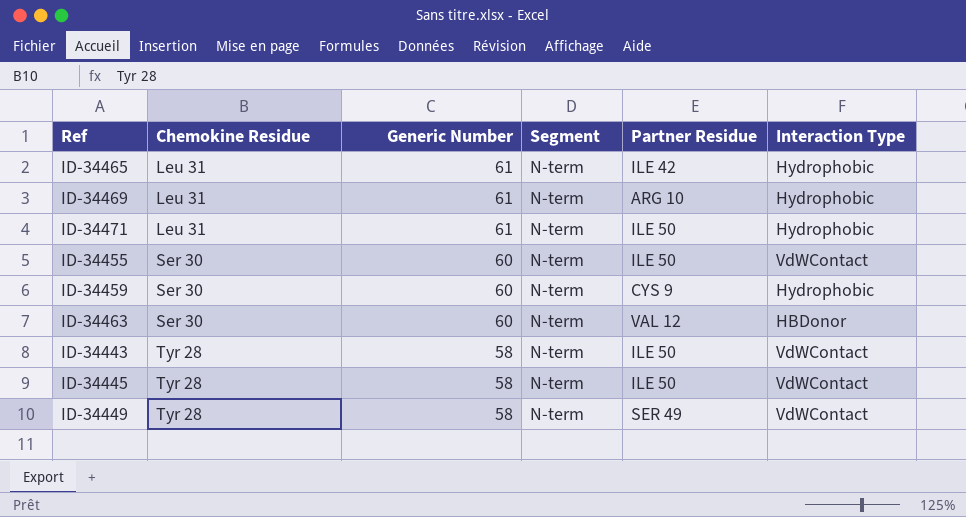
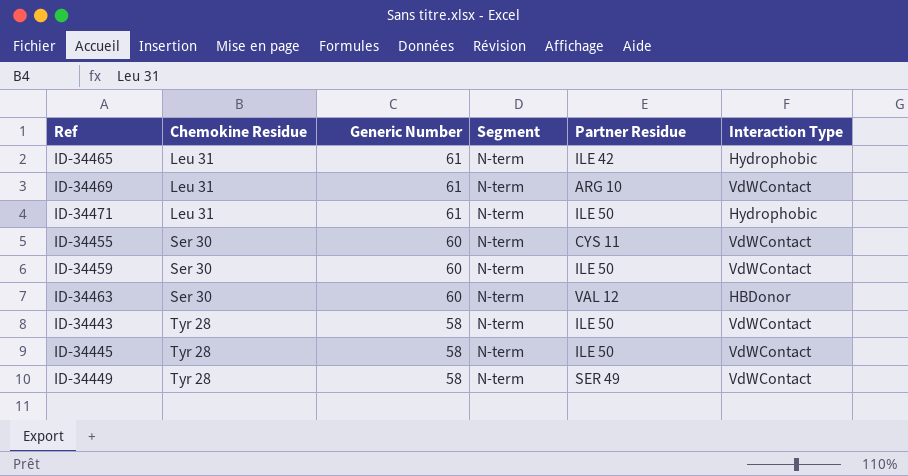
ID-34469 | Interaction Type: Hydrophobic -> VdWContact
ID-34455 | Partner Residue: ILE 50 -> CYS 11
ID-34459 | Partner Residue: CYS 9 -> ILE 50
ID-34459 | Interaction Type: Hydrophobic -> VdWContact

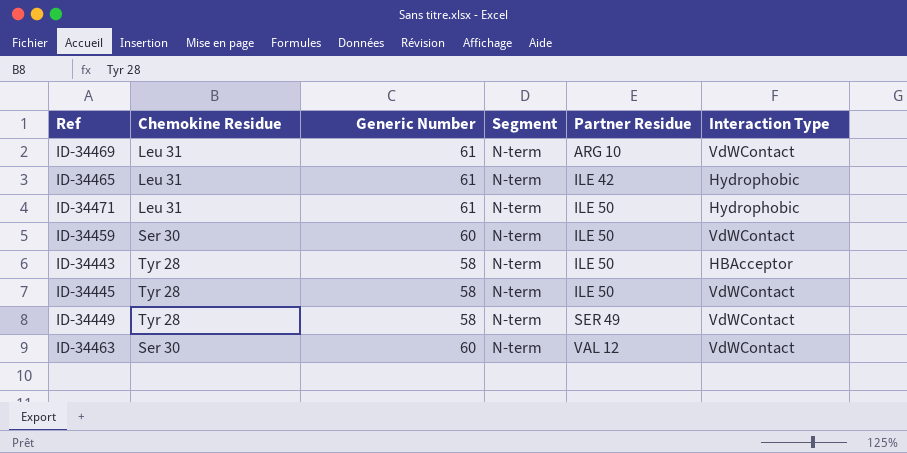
row order: Chemokine Residue ascending -> Partner Residue ascending
row ID-34455: Ser 30 | 60 | N-term | CYS 11 | VdWContact -> none
ID-34443 | Interaction Type: VdWContact -> HBAcceptor
ID-34463 | Interaction Type: HBDonor -> VdWContact

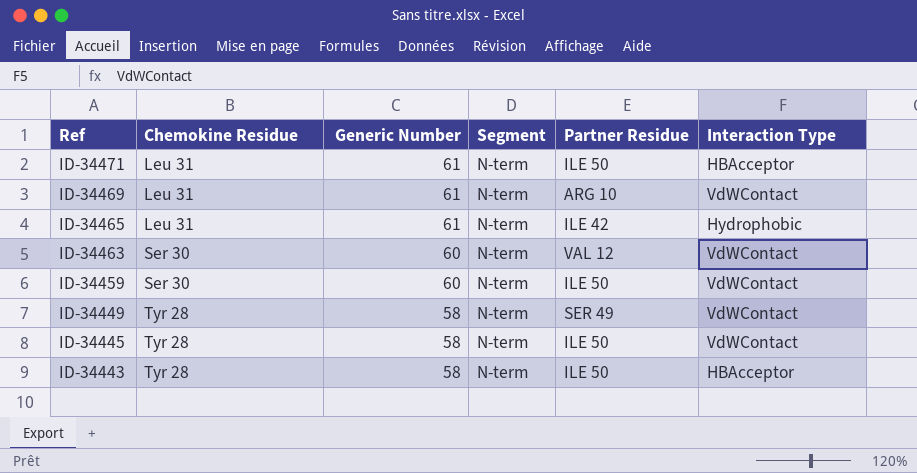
row order: Partner Residue ascending -> Ref descending
ID-34471 | Interaction Type: Hydrophobic -> HBAcceptor

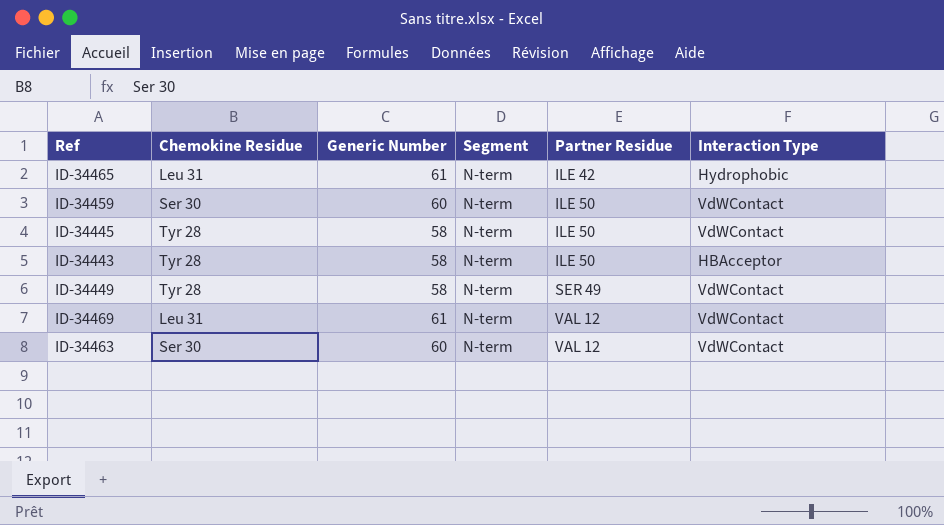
row order: Ref descending -> Partner Residue ascending
row ID-34471: Leu 31 | 61 | N-term | ILE 50 | HBAcceptor -> none
ID-34469 | Partner Residue: ARG 10 -> VAL 12

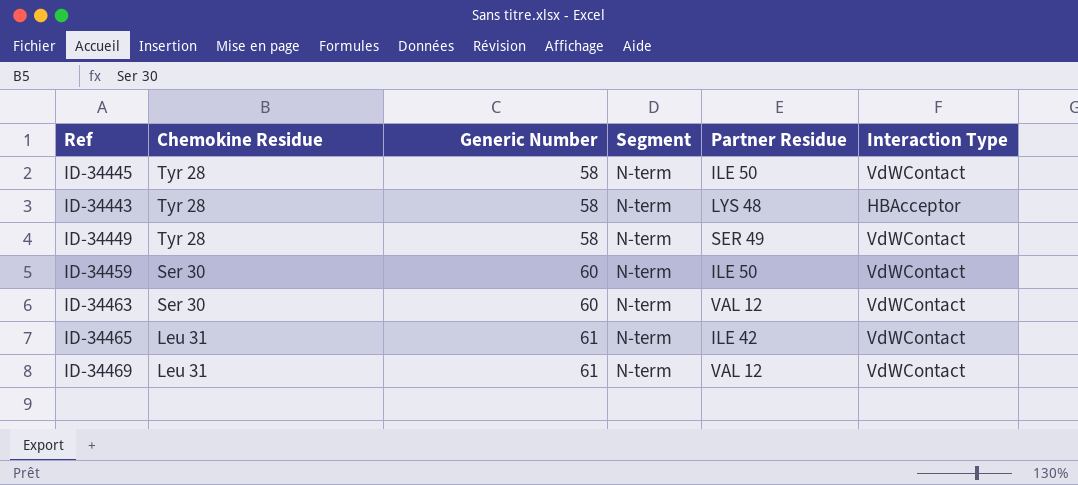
row order: Partner Residue ascending -> Chemokine Residue descending
ID-34443 | Partner Residue: ILE 50 -> LYS 48
ID-34465 | Interaction Type: Hydrophobic -> VdWContact

